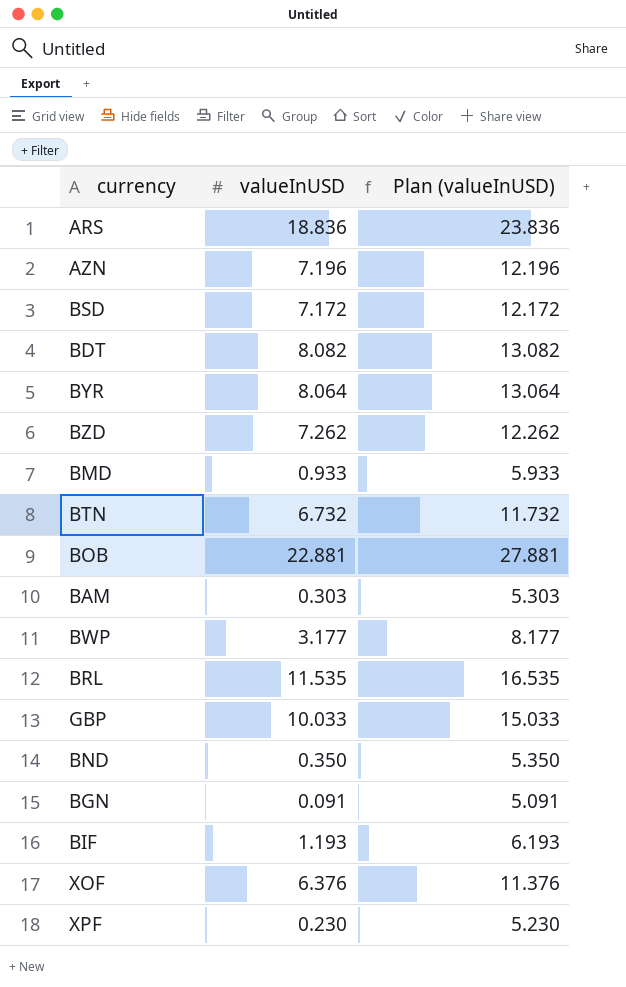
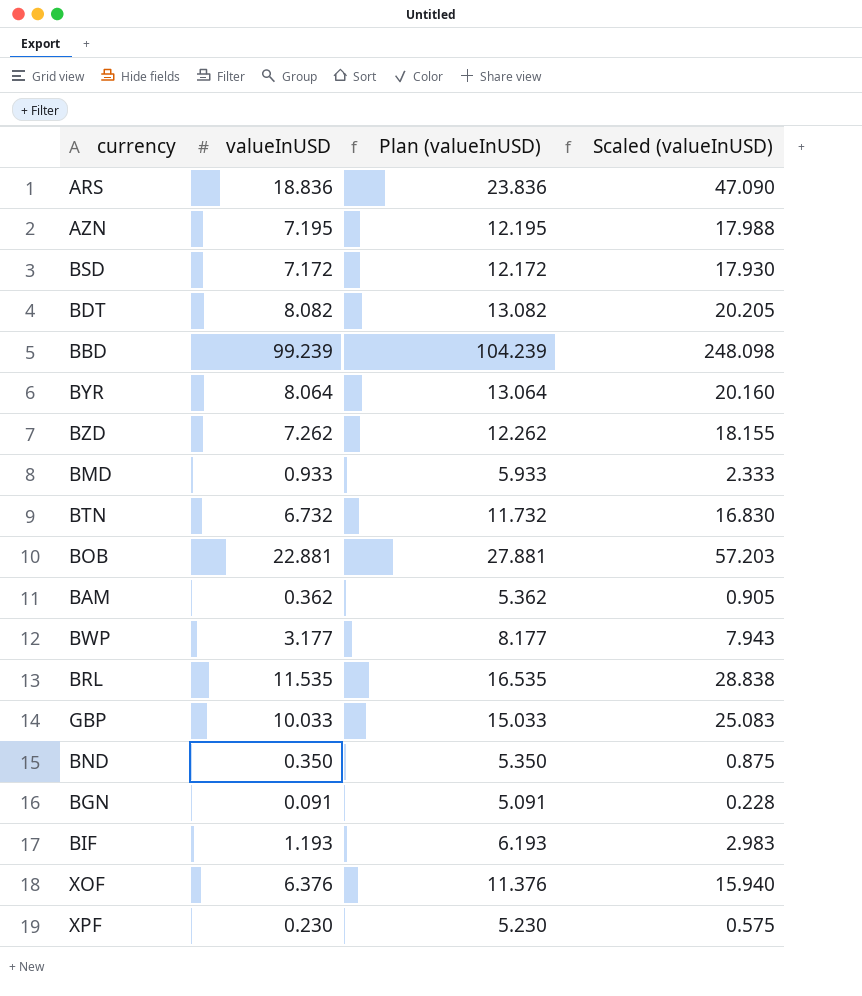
column Scaled (valueInUSD) | formula: none -> [valueInUSD] * 2.5
AZN | valueInUSD: 7.196 -> 7.195
AZN | Plan (valueInUSD): 12.196 -> 12.195
row BBD: none -> 99.239 | 104.239 | 248.098
BAM | valueInUSD: 0.303 -> 0.362
BAM | Plan (valueInUSD): 5.303 -> 5.362

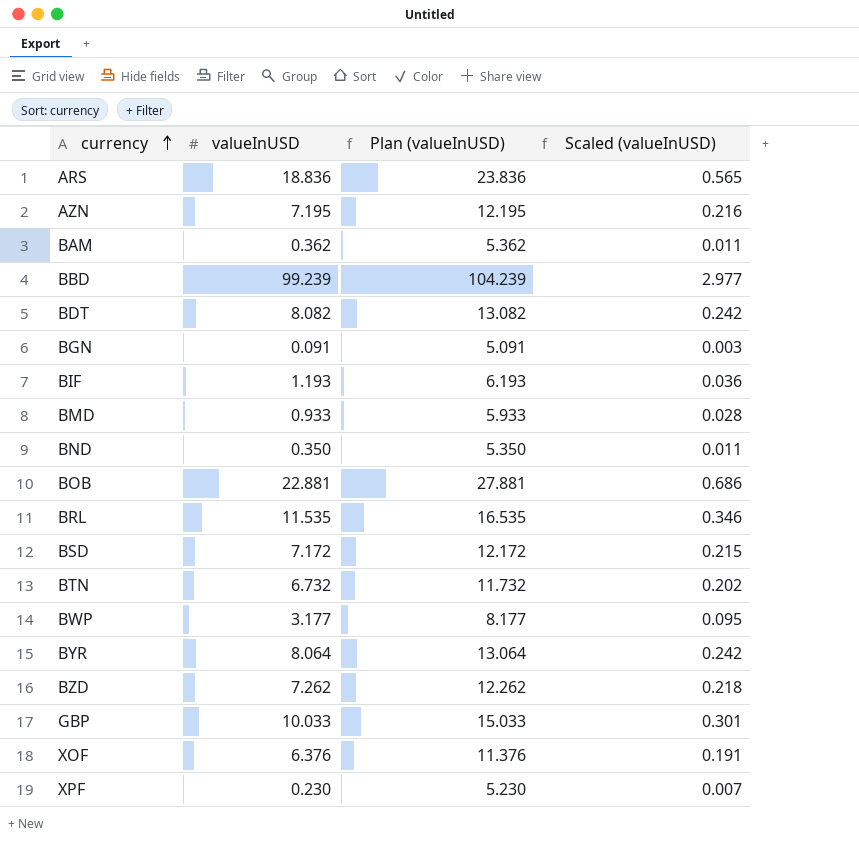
row order: none -> currency ascending
column Scaled (valueInUSD) | formula: [valueInUSD] * 2.5 -> [valueInUSD] * 0.03

